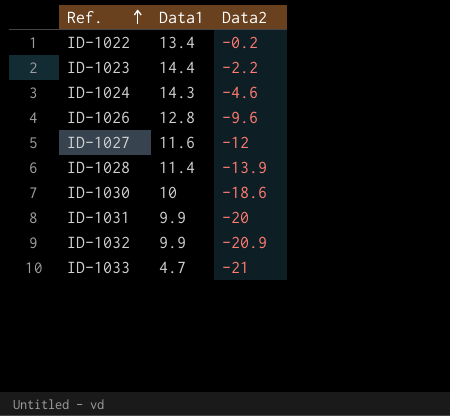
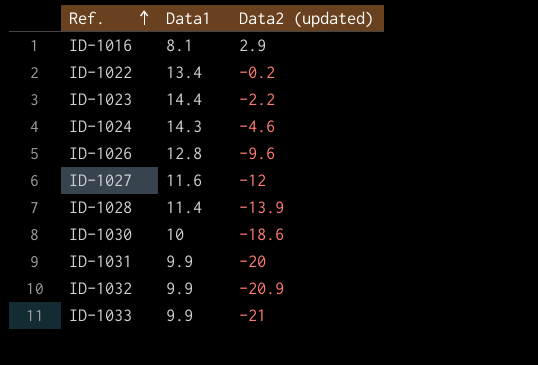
column name: Data2 -> Data2 (updated)
row ID-1016: none -> 8.1 | 2.9
ID-1033 | Data1: 4.7 -> 9.9

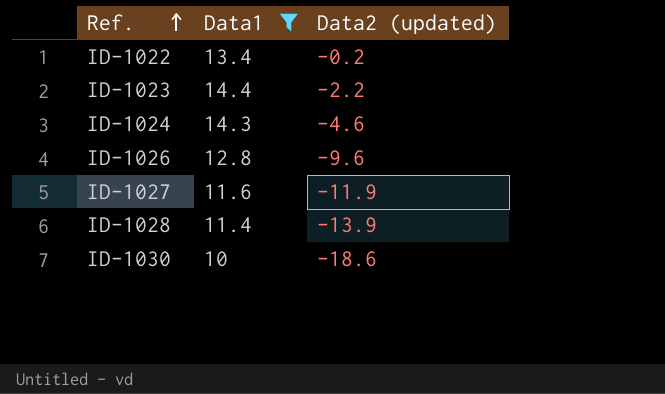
filter: none -> Data1 >= 10
ID-1027 | Data2 (updated): -12 -> -11.9

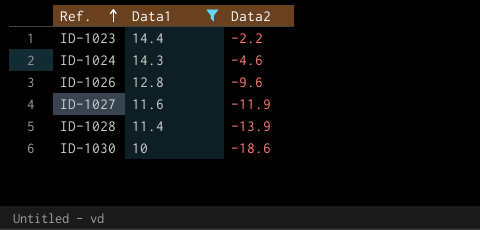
column name: Data2 (updated) -> Data2
row ID-1022: 13.4 | -0.2 -> none

